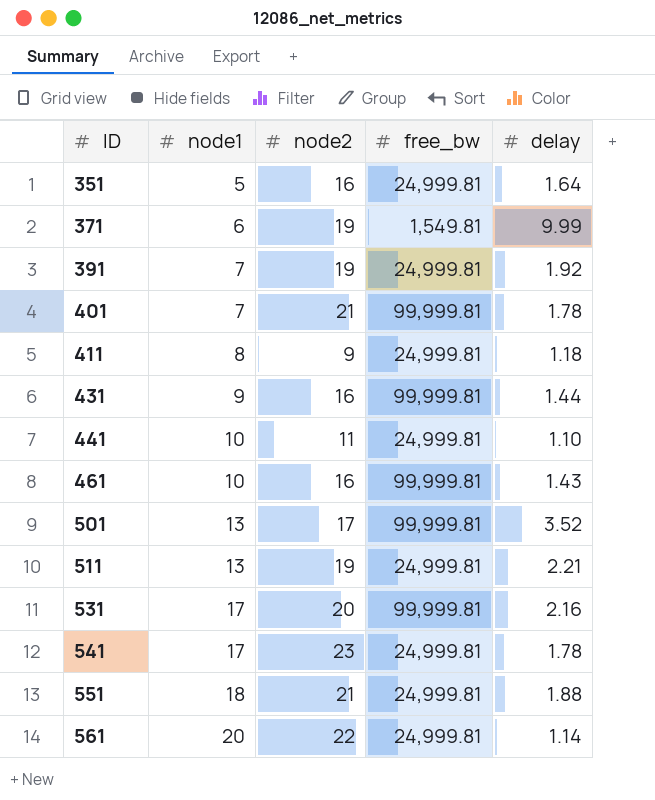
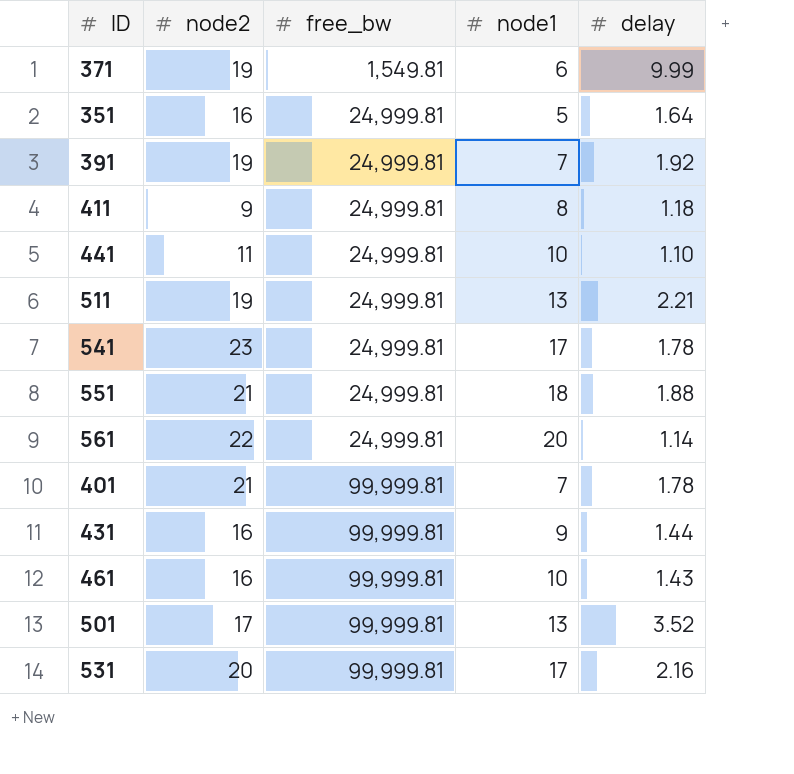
row order: ID ascending -> free_bw ascending
column node1 | position: 2 -> 4

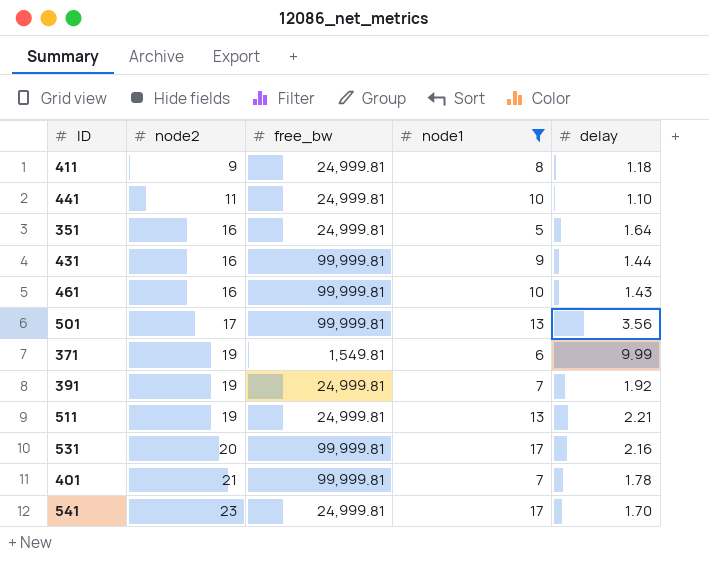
filter: none -> node1 <= 17
row order: free_bw ascending -> node2 ascending
501 | delay: 3.52 -> 3.56
541 | delay: 1.78 -> 1.70

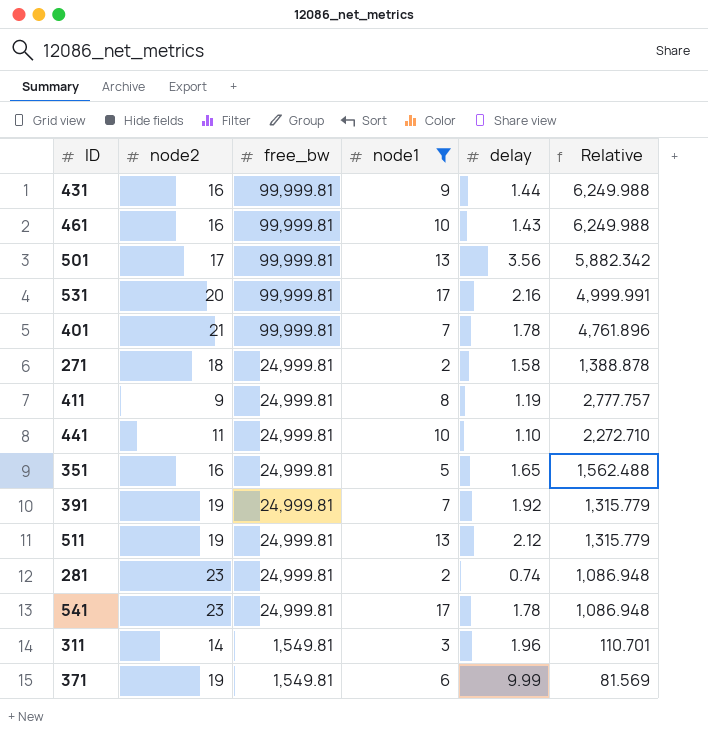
row order: node2 ascending -> free_bw descending
column Relative | formula: none -> [free_bw] / [node2]
row 271: none -> 18 | 24,999.81 | 2 | 1.58 | 1,388.878
411 | delay: 1.18 -> 1.19
351 | delay: 1.64 -> 1.65
511 | delay: 2.21 -> 2.12
row 281: none -> 23 | 24,999.81 | 2 | 0.74 | 1,086.948
541 | delay: 1.70 -> 1.78
row 311: none -> 14 | 1,549.81 | 3 | 1.96 | 110.701

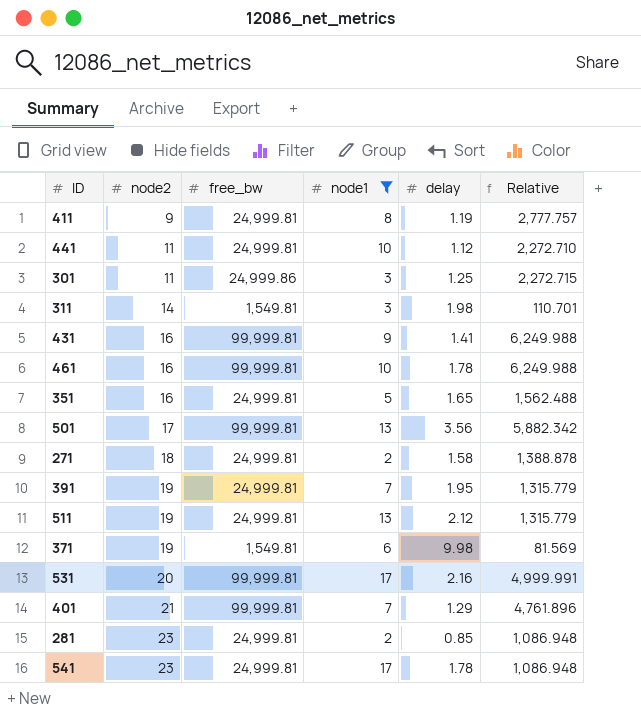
row order: free_bw descending -> node2 ascending
441 | delay: 1.10 -> 1.12
row 301: none -> 11 | 24,999.86 | 3 | 1.25 | 2,272.715
311 | delay: 1.96 -> 1.98
431 | delay: 1.44 -> 1.41
461 | delay: 1.43 -> 1.78
391 | delay: 1.92 -> 1.95
371 | delay: 9.99 -> 9.98
401 | delay: 1.78 -> 1.29
281 | delay: 0.74 -> 0.85

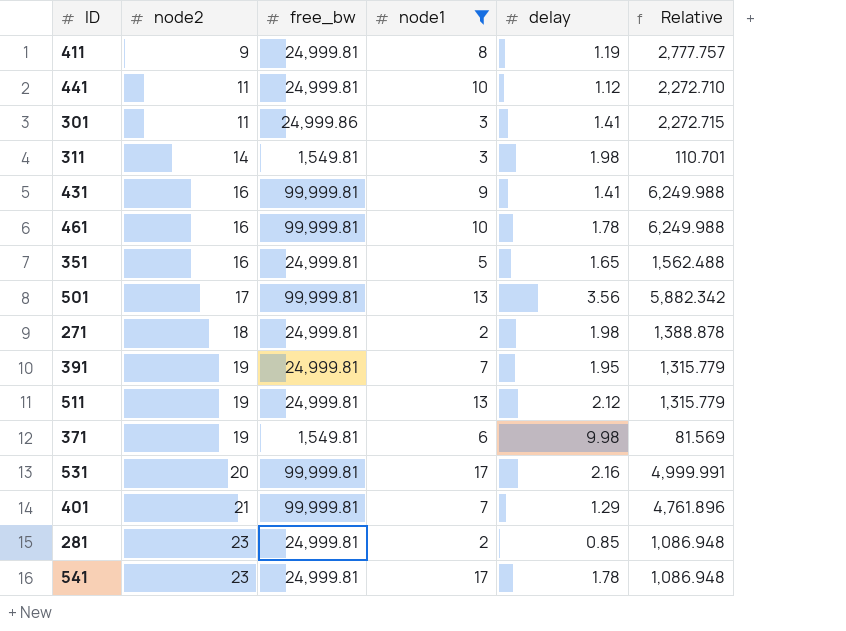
301 | delay: 1.25 -> 1.41
271 | delay: 1.58 -> 1.98

